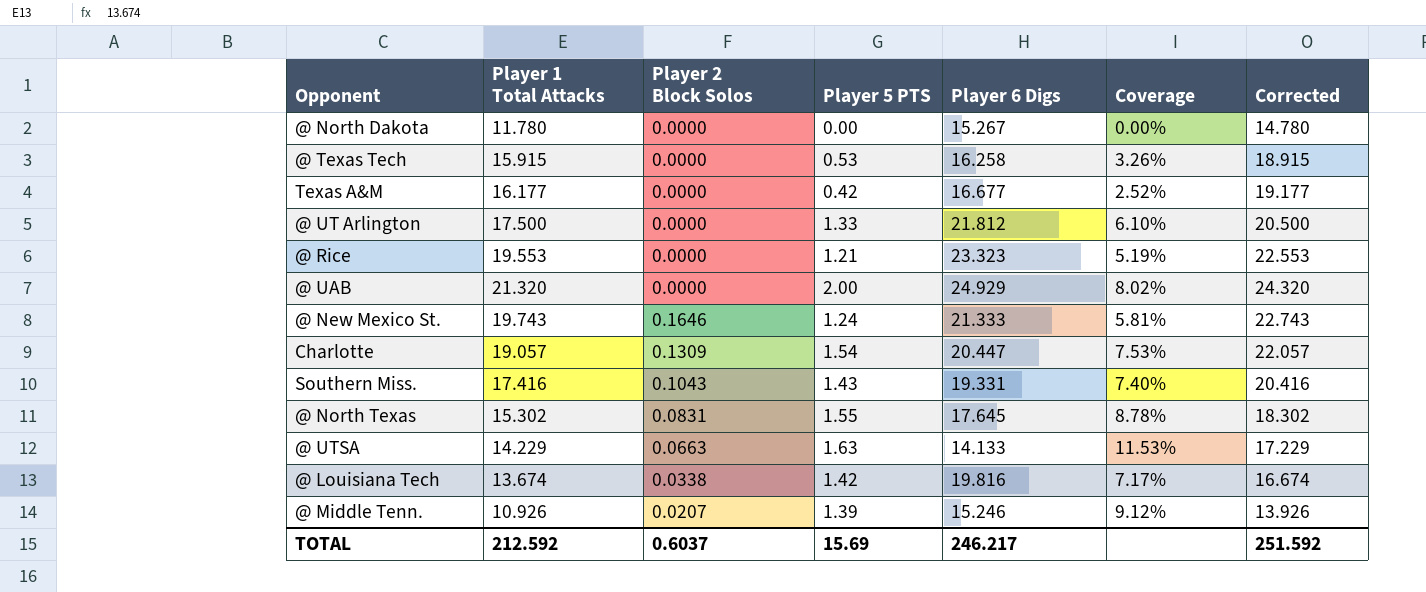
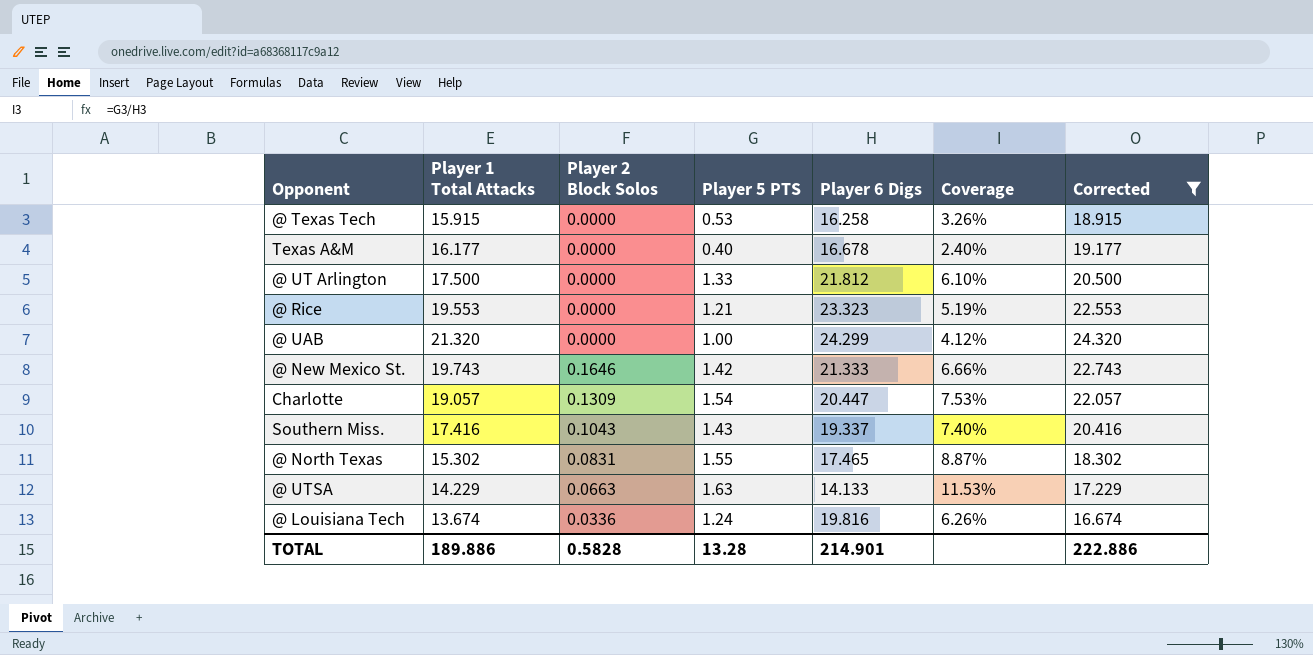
filter: none -> Corrected >= 16.674
Texas A&M | Player 5 PTS: 0.42 -> 0.40
Texas A&M | Player 6 Digs: 16.677 -> 16.678
Texas A&M | Coverage: 2.52% -> 2.40%
@ UAB | Player 5 PTS: 2.00 -> 1.00
@ UAB | Player 6 Digs: 24.929 -> 24.299
@ UAB | Coverage: 8.02% -> 4.12%
@ New Mexico St. | Player 5 PTS: 1.24 -> 1.42
@ New Mexico St. | Coverage: 5.81% -> 6.66%
Southern Miss. | Player 6 Digs: 19.331 -> 19.337
@ North Texas | Player 6 Digs: 17.645 -> 17.465
@ North Texas | Coverage: 8.78% -> 8.87%
@ Louisiana Tech | Player 2 Block Solos: 0.0338 -> 0.0336
@ Louisiana Tech | Player 5 PTS: 1.42 -> 1.24
@ Louisiana Tech | Coverage: 7.17% -> 6.26%
TOTAL | Player 1 Total Attacks: 212.592 -> 189.886
TOTAL | Player 2 Block Solos: 0.6037 -> 0.5828
TOTAL | Player 5 PTS: 15.69 -> 13.28
TOTAL | Player 6 Digs: 246.217 -> 214.901
TOTAL | Corrected: 251.592 -> 222.886

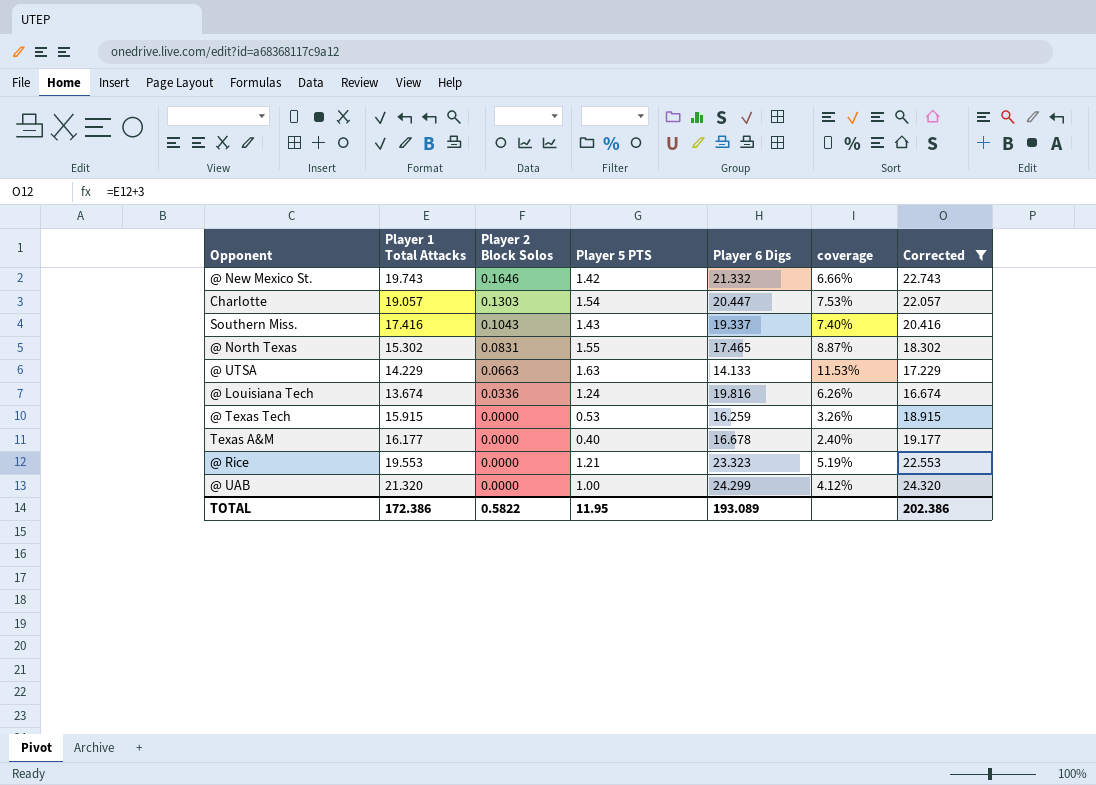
row order: none -> Player 2 Block Solos descending
column name: Coverage -> coverage
row @ UT Arlington: 17.500 | 0.0000 | 1.33 | 21.812 | 6.10% | 20.500 -> none
@ New Mexico St. | Player 6 Digs: 21.333 -> 21.332
Charlotte | Player 2 Block Solos: 0.1309 -> 0.1303
@ Texas Tech | Player 6 Digs: 16.258 -> 16.259
TOTAL | Player 1 Total Attacks: 189.886 -> 172.386
TOTAL | Player 2 Block Solos: 0.5828 -> 0.5822
TOTAL | Player 5 PTS: 13.28 -> 11.95
TOTAL | Player 6 Digs: 214.901 -> 193.089
TOTAL | Corrected: 222.886 -> 202.386

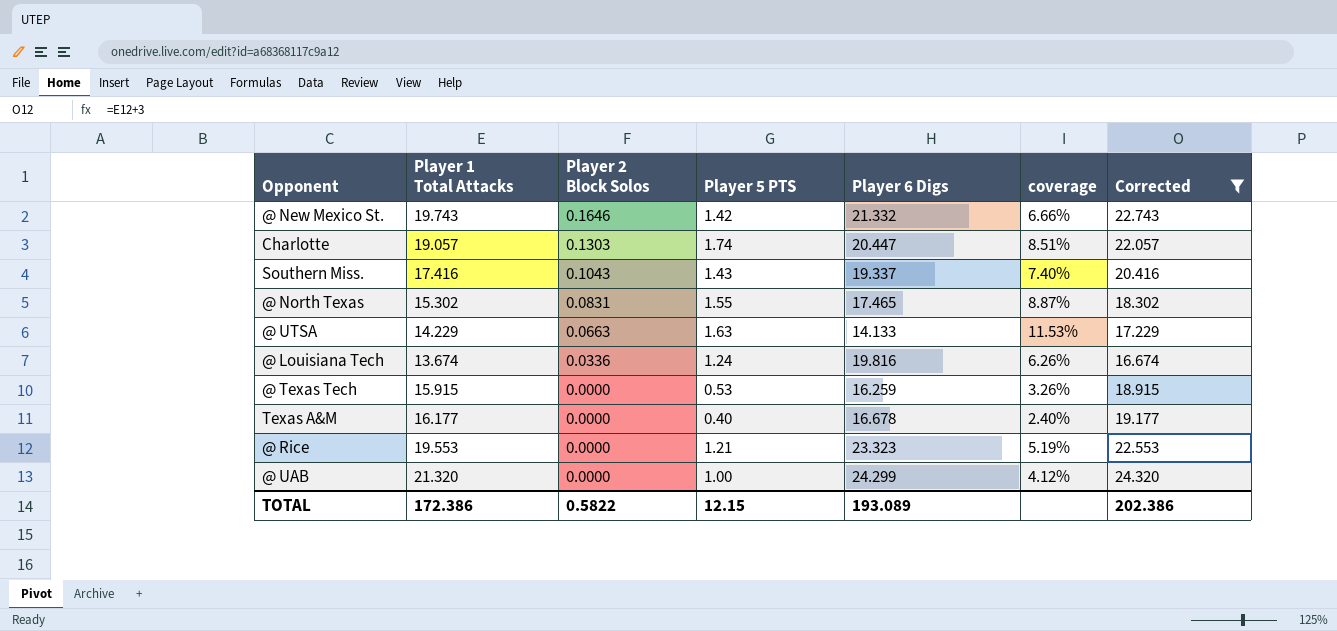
Charlotte | Player 5 PTS: 1.54 -> 1.74
Charlotte | coverage: 7.53% -> 8.51%
TOTAL | Player 5 PTS: 11.95 -> 12.15

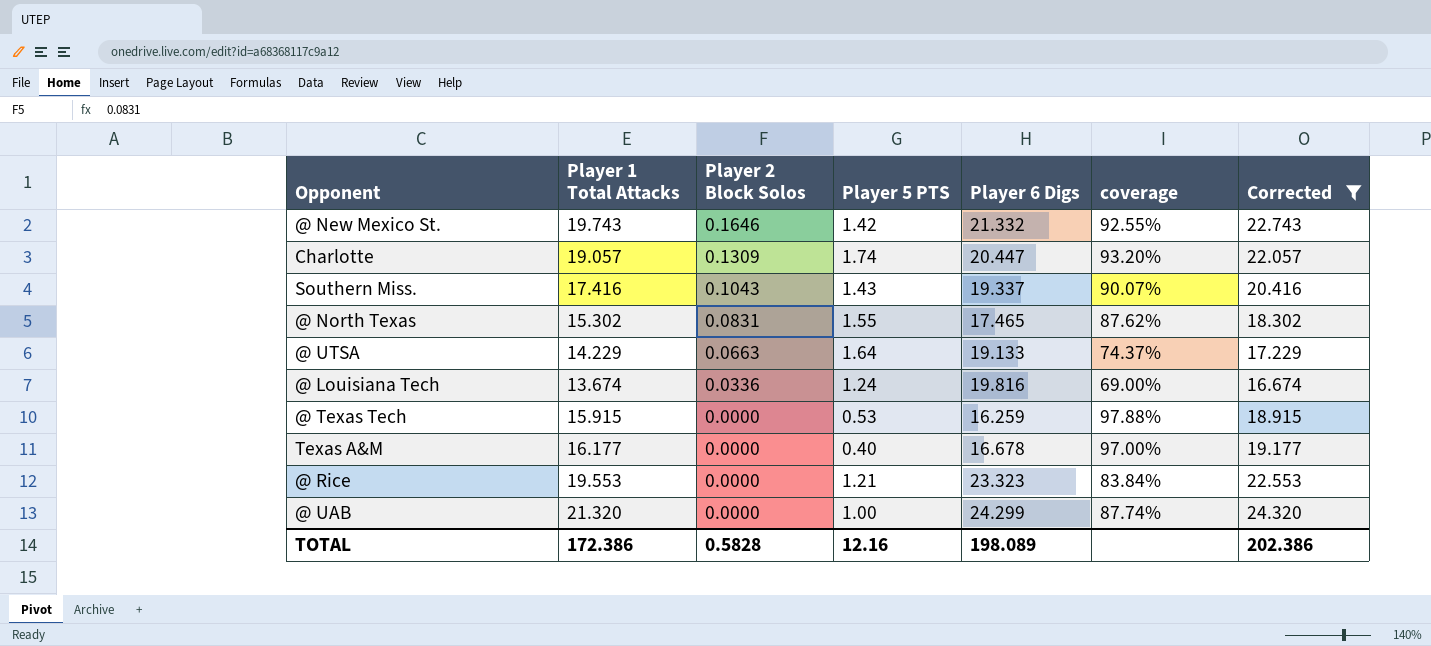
column coverage | formula: [Player 5 PTS] / [Player 6 Digs] -> [Player 1 Total Attacks] / [Player 6 Digs]
Charlotte | Player 2 Block Solos: 0.1303 -> 0.1309
@ UTSA | Player 5 PTS: 1.63 -> 1.64
@ UTSA | Player 6 Digs: 14.133 -> 19.133
TOTAL | Player 2 Block Solos: 0.5822 -> 0.5828
TOTAL | Player 5 PTS: 12.15 -> 12.16
TOTAL | Player 6 Digs: 193.089 -> 198.089

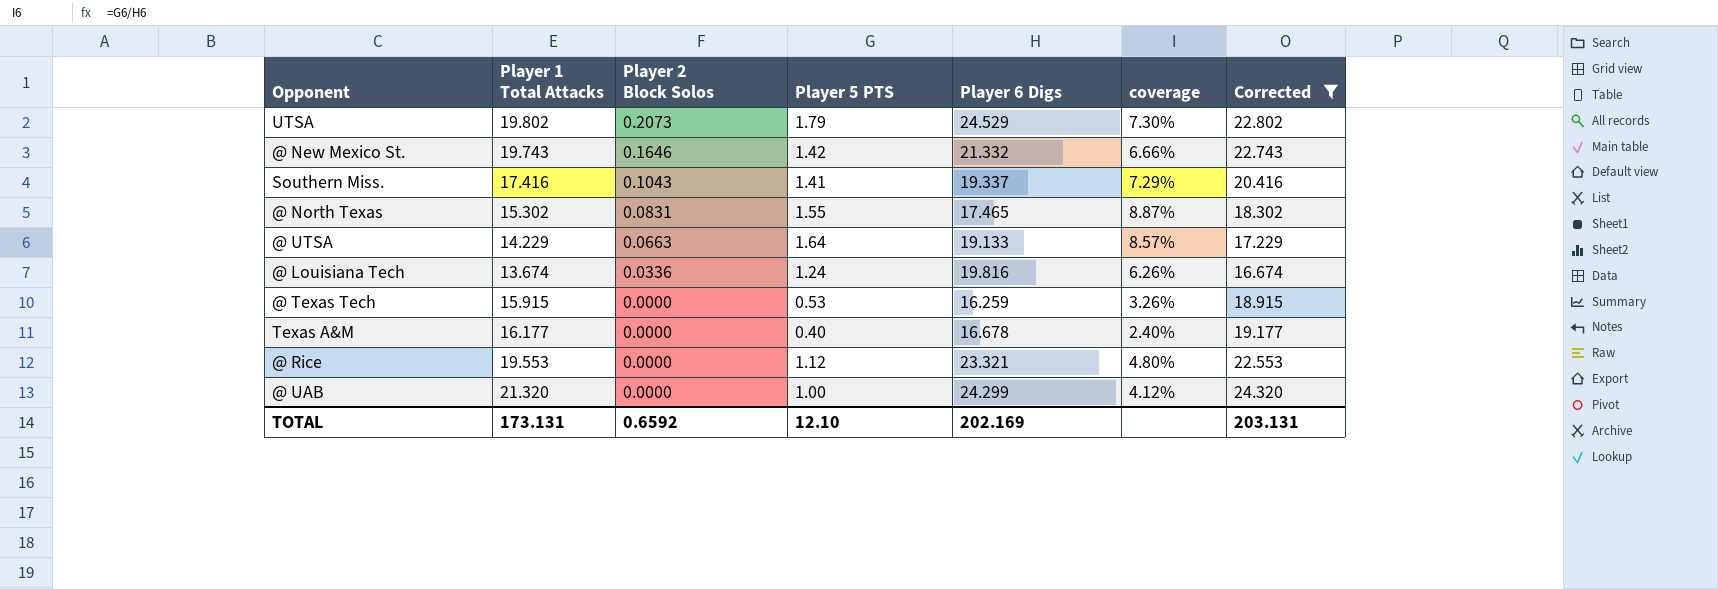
column coverage | formula: [Player 1 Total Attacks] / [Player 6 Digs] -> [Player 5 PTS] / [Player 6 Digs]
row Charlotte: 19.057 | 0.1309 | 1.74 | 20.447 | 93.20% | 22.057 -> none
row UTSA: none -> 19.802 | 0.2073 | 1.79 | 24.529 | 7.30% | 22.802
Southern Miss. | Player 5 PTS: 1.43 -> 1.41
@ Rice | Player 5 PTS: 1.21 -> 1.12
@ Rice | Player 6 Digs: 23.323 -> 23.321
TOTAL | Player 1 Total Attacks: 172.386 -> 173.131
TOTAL | Player 2 Block Solos: 0.5828 -> 0.6592
TOTAL | Player 5 PTS: 12.16 -> 12.10
TOTAL | Player 6 Digs: 198.089 -> 202.169
TOTAL | Corrected: 202.386 -> 203.131

